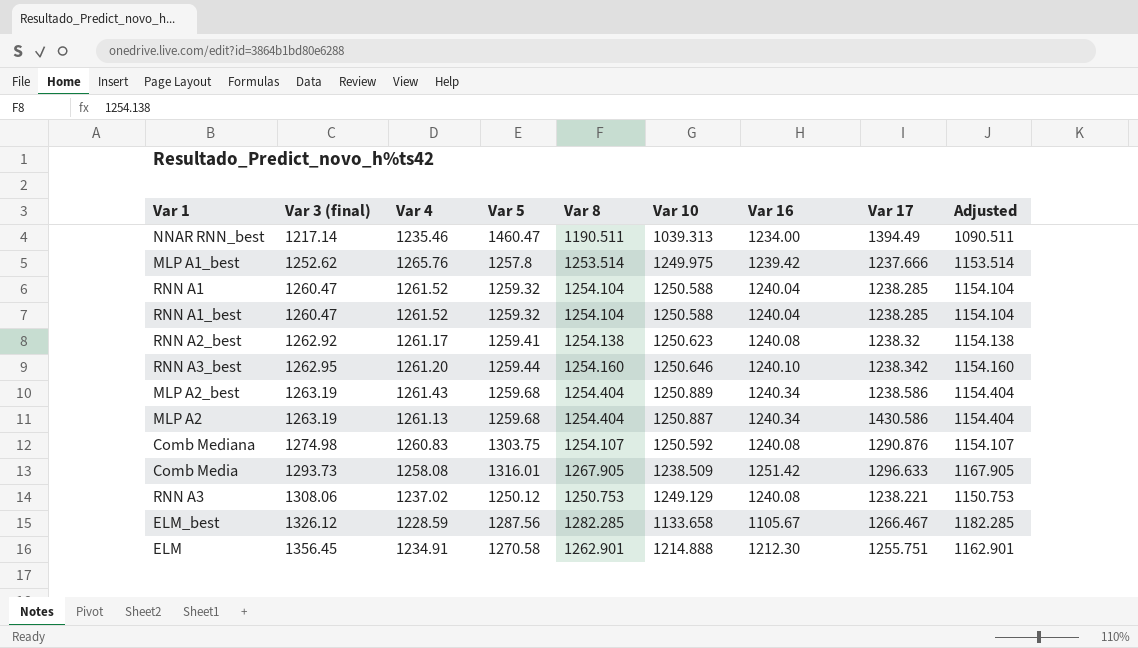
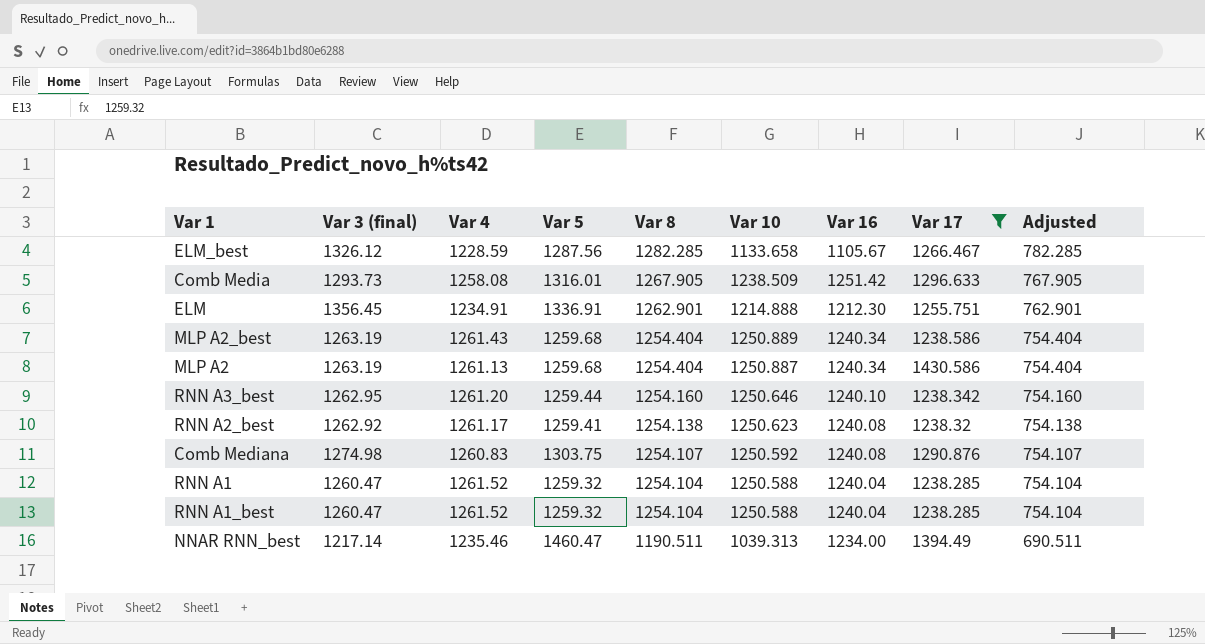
filter: none -> Var 17 >= 1238.285
row order: Var 3 (final) ascending -> Var 8 descending
column Adjusted | formula: [Var 8] - 100 -> [Var 8] - 500
ELM | Var 5: 1270.58 -> 1336.91

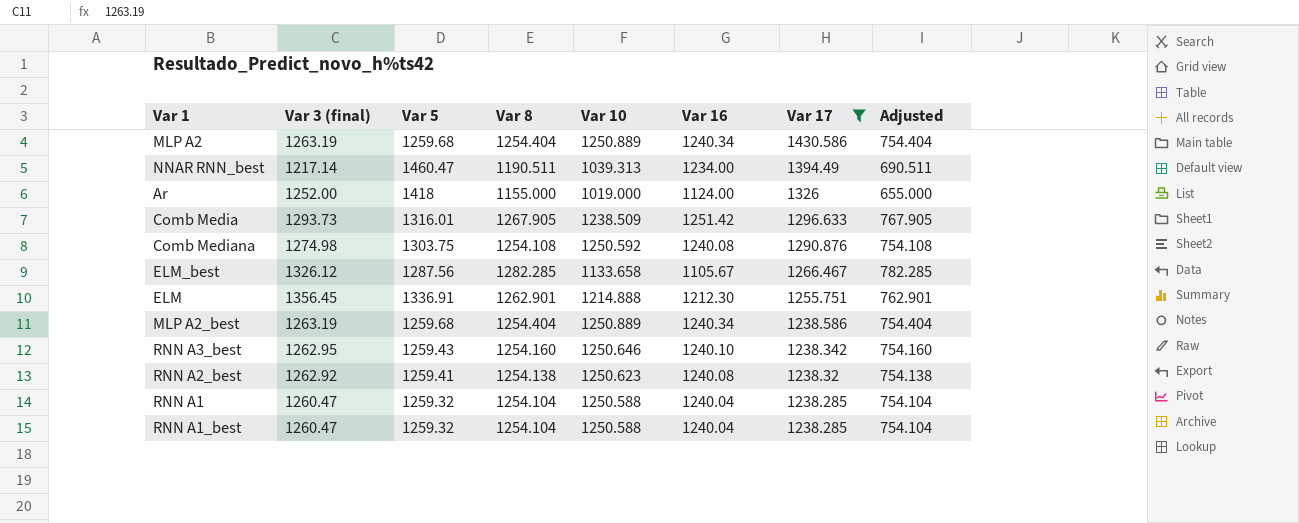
row order: Var 8 descending -> Var 17 descending
column Var 4 | position: 3 -> none
MLP A2 | Var 10: 1250.887 -> 1250.889
row Ar: none -> 1252.00 | 1418 | 1155.000 | 1019.000 | 1124.00 | 1326 | 655.000
Comb Mediana | Var 8: 1254.107 -> 1254.108
Comb Mediana | Adjusted: 754.107 -> 754.108
RNN A3_best | Var 5: 1259.44 -> 1259.43

